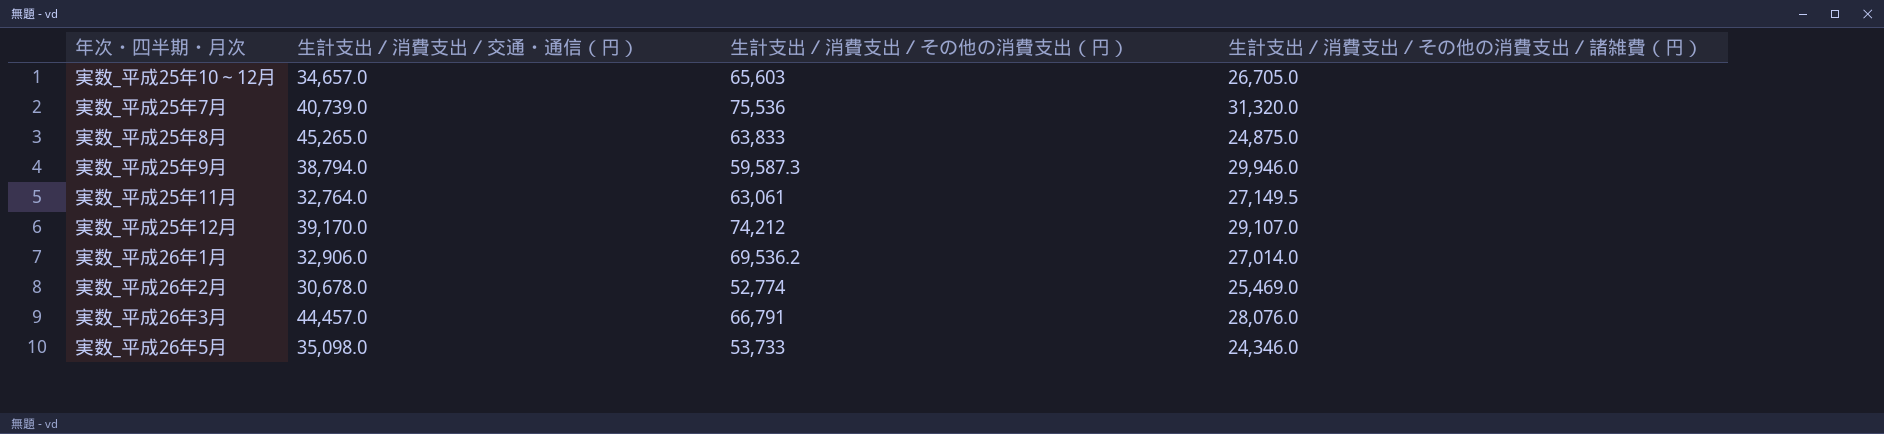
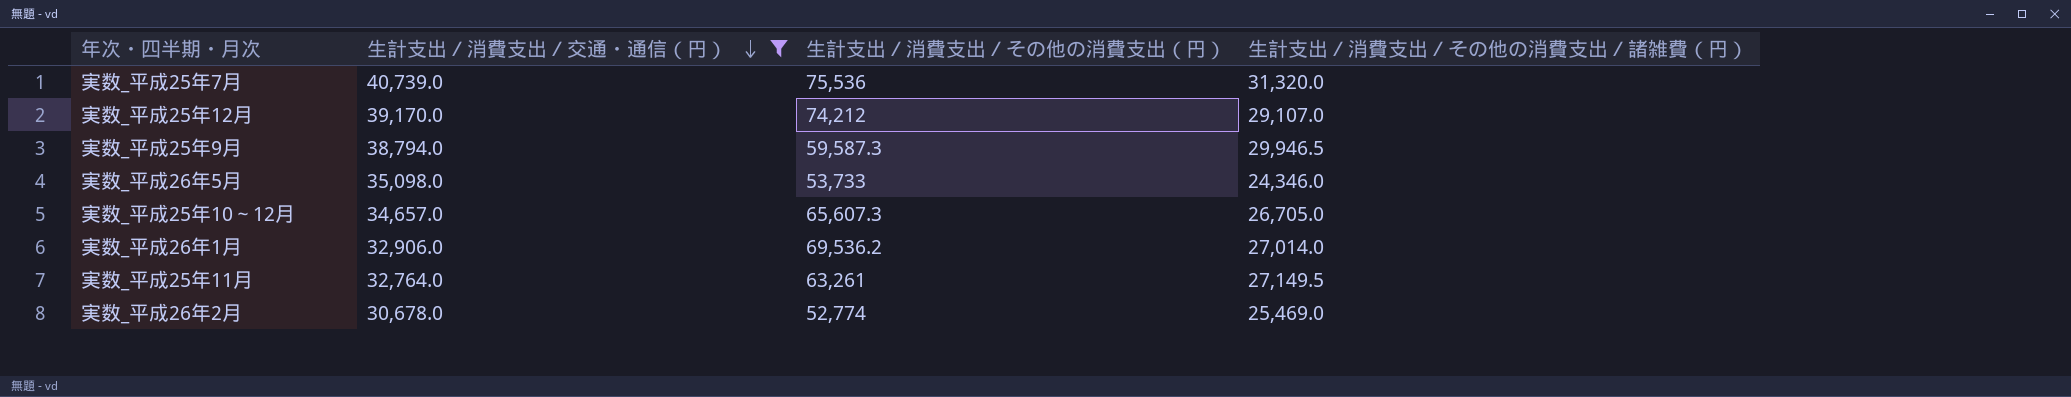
filter: none -> 生計支出／消費支出／交通・通信（円） <= 40,739.0
row order: none -> 生計支出／消費支出／交通・通信（円） descending
実数_平成25年9月 | 生計支出／消費支出／その他の消費支出／諸雑費（円）: 29,946.0 -> 29,946.5
実数_平成25年10～12月 | 生計支出／消費支出／その他の消費支出（円）: 65,603 -> 65,607.3
実数_平成25年11月 | 生計支出／消費支出／その他の消費支出（円）: 63,061 -> 63,261

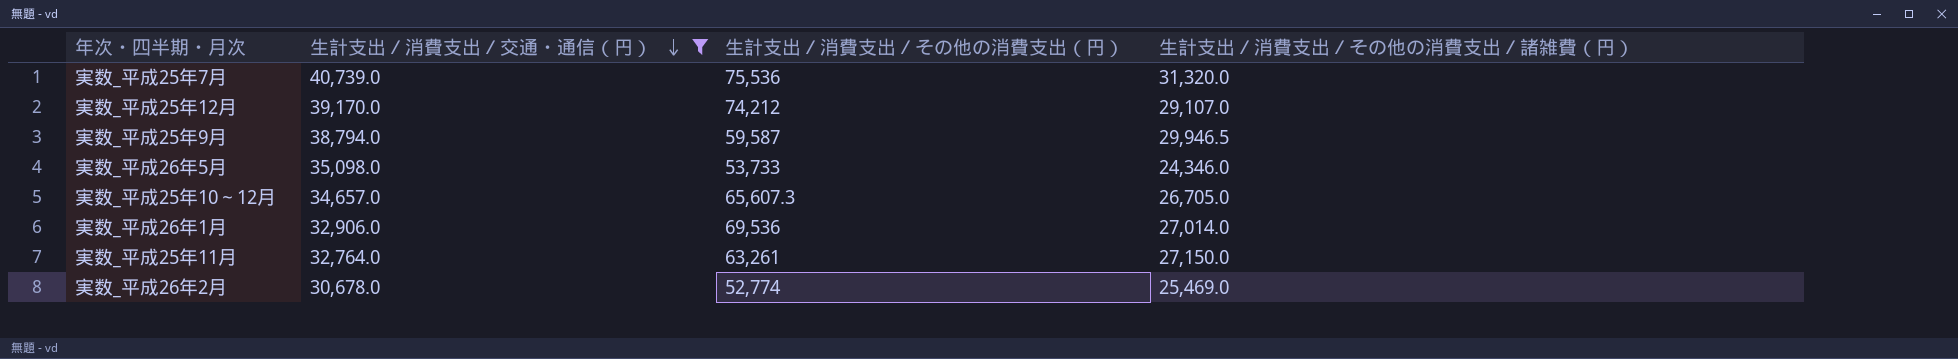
実数_平成25年9月 | 生計支出／消費支出／その他の消費支出（円）: 59,587.3 -> 59,587
実数_平成26年1月 | 生計支出／消費支出／その他の消費支出（円）: 69,536.2 -> 69,536
実数_平成25年11月 | 生計支出／消費支出／その他の消費支出／諸雑費（円）: 27,149.5 -> 27,150.0

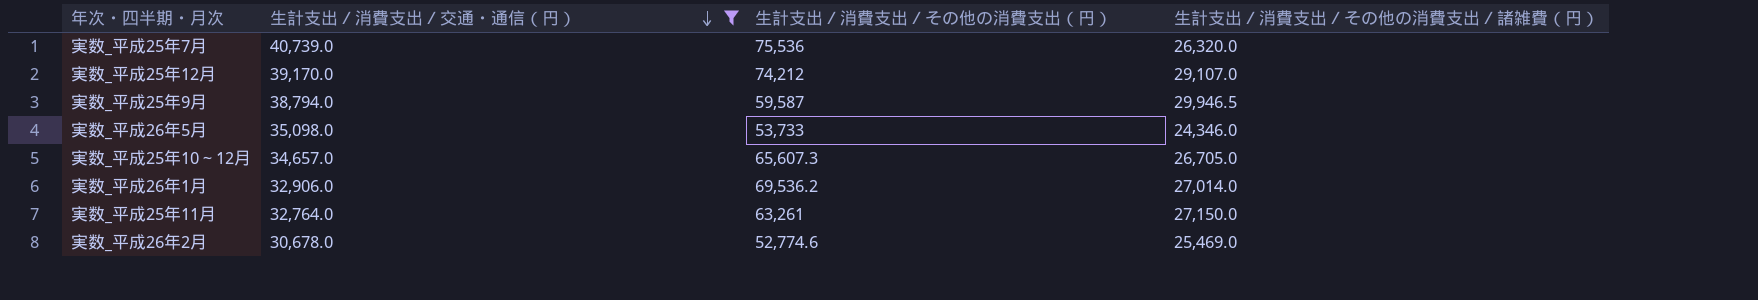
実数_平成25年7月 | 生計支出／消費支出／その他の消費支出／諸雑費（円）: 31,320.0 -> 26,320.0
実数_平成26年1月 | 生計支出／消費支出／その他の消費支出（円）: 69,536 -> 69,536.2
実数_平成26年2月 | 生計支出／消費支出／その他の消費支出（円）: 52,774 -> 52,774.6

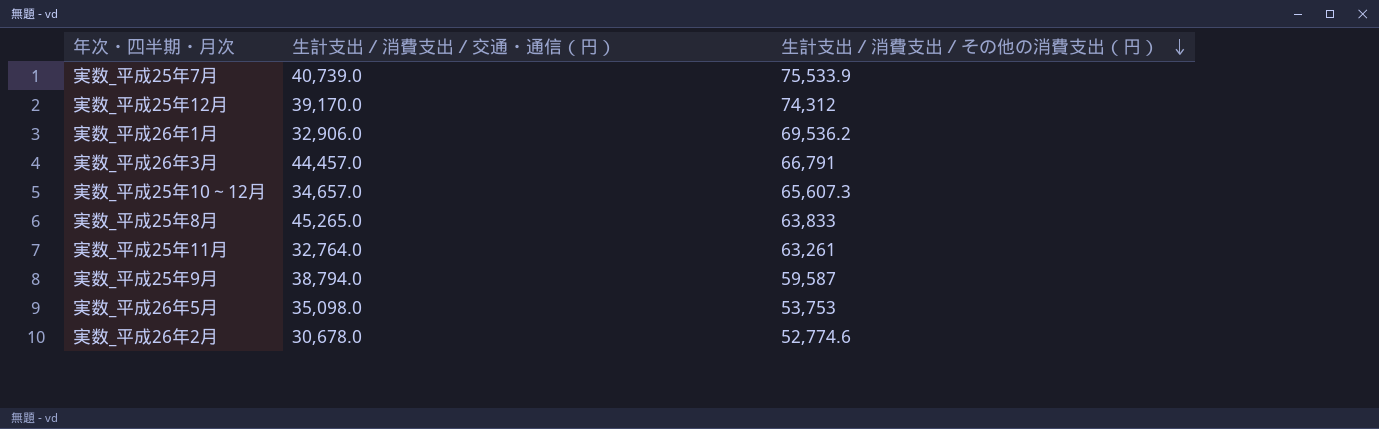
filter: 生計支出／消費支出／交通・通信（円） <= 40,739.0 -> none
row order: 生計支出／消費支出／交通・通信（円） descending -> 生計支出／消費支出／その他の消費支出（円） descending
column 生計支出／消費支出／その他の消費支出／諸雑費（円） | position: 4 -> none
実数_平成25年7月 | 生計支出／消費支出／その他の消費支出（円）: 75,536 -> 75,533.9
実数_平成25年12月 | 生計支出／消費支出／その他の消費支出（円）: 74,212 -> 74,312
実数_平成26年5月 | 生計支出／消費支出／その他の消費支出（円）: 53,733 -> 53,753

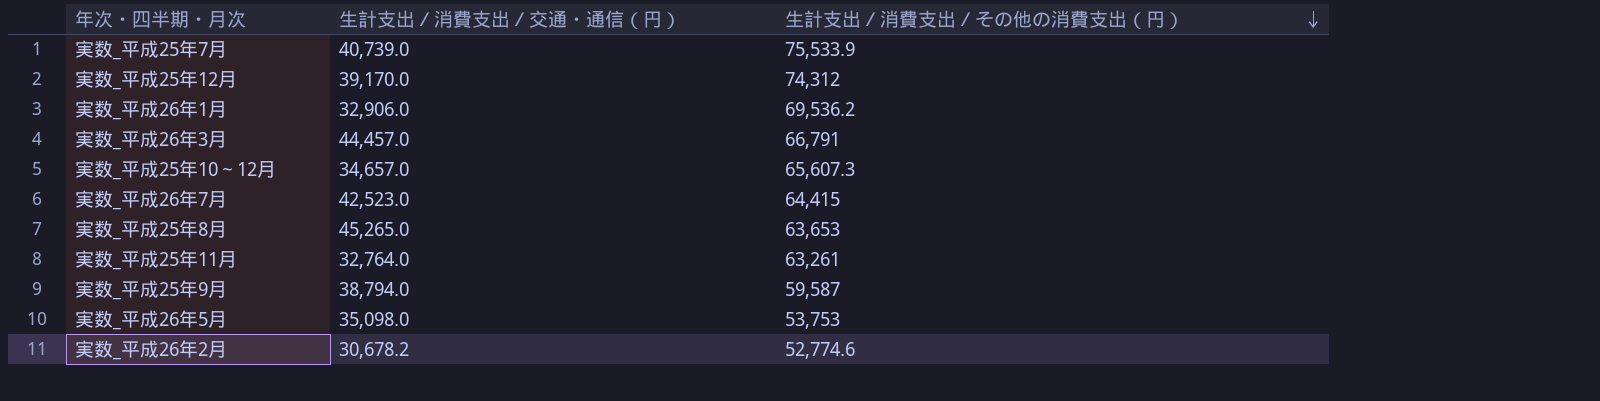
row 実数_平成26年7月: none -> 42,523.0 | 64,415
実数_平成25年8月 | 生計支出／消費支出／その他の消費支出（円）: 63,833 -> 63,653
実数_平成26年2月 | 生計支出／消費支出／交通・通信（円）: 30,678.0 -> 30,678.2

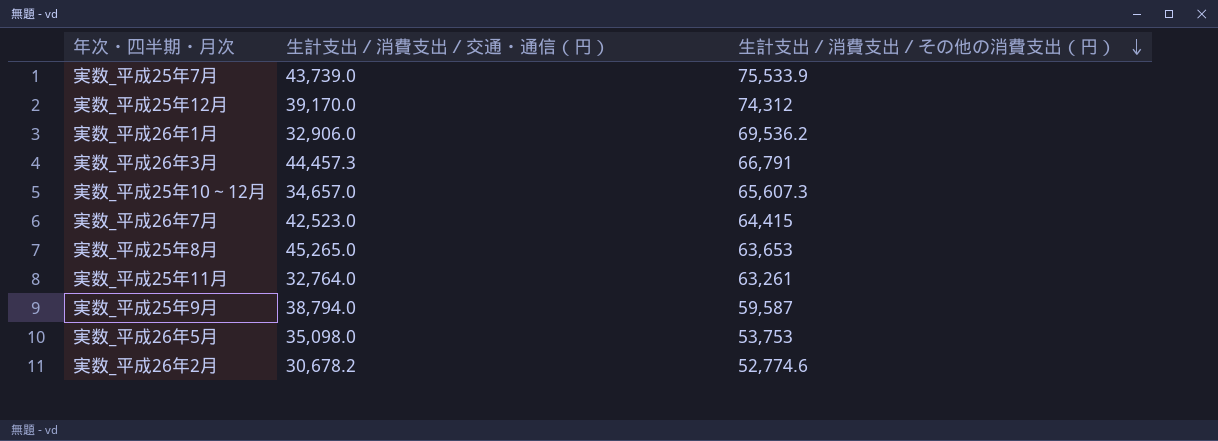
実数_平成25年7月 | 生計支出／消費支出／交通・通信（円）: 40,739.0 -> 43,739.0
実数_平成26年3月 | 生計支出／消費支出／交通・通信（円）: 44,457.0 -> 44,457.3

